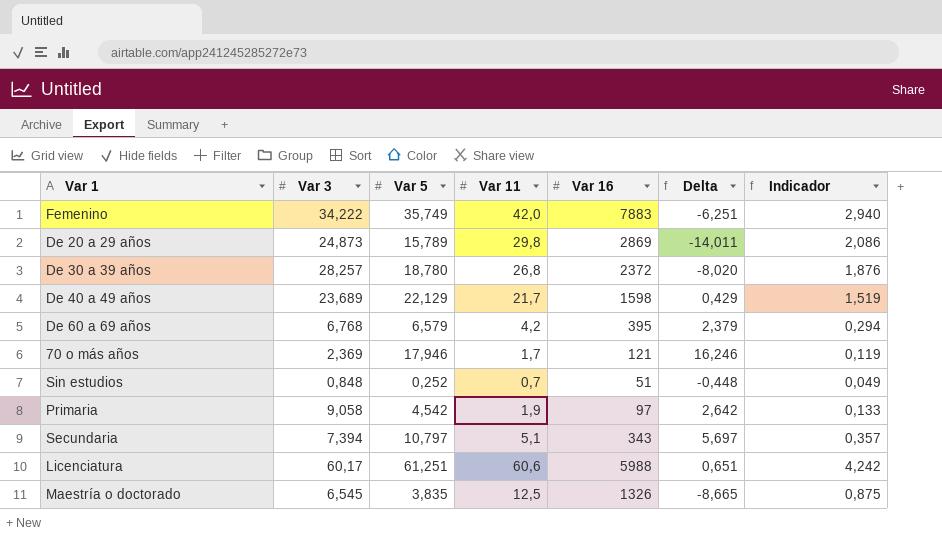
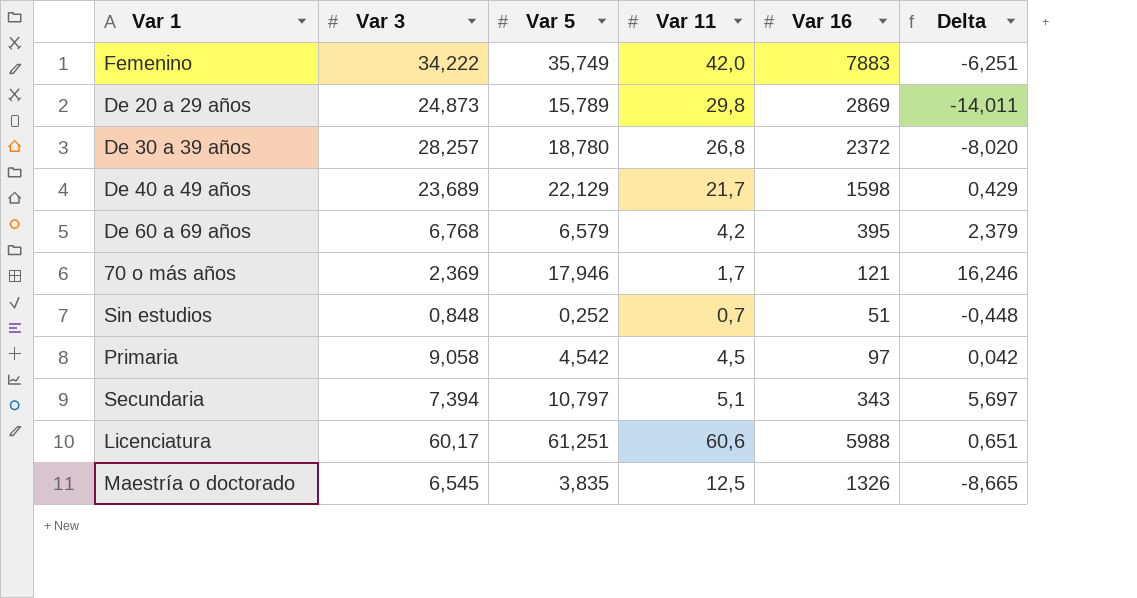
column Indicador | formula: [Var 11] * 0,07 -> none
Primaria | Var 11: 1,9 -> 4,5
Primaria | Delta: 2,642 -> 0,042

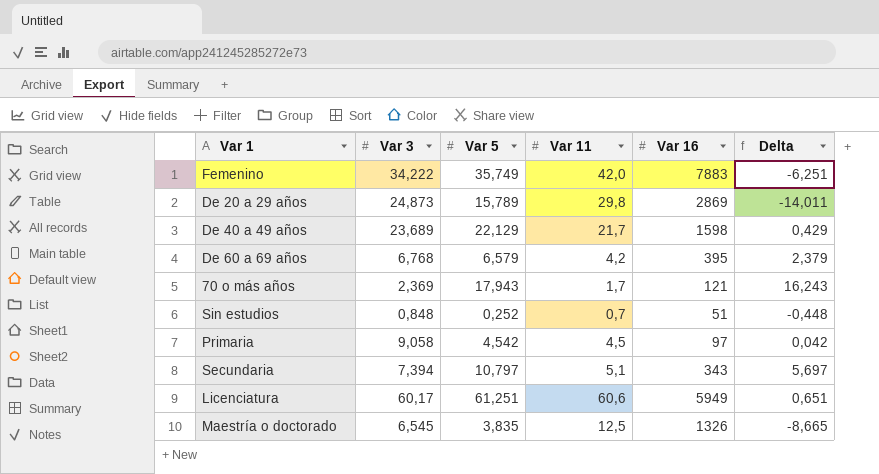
row De 30 a 39 años: 28,257 | 18,780 | 26,8 | 2372 | -8,020 -> none
70 o más años | Var 5: 17,946 -> 17,943
70 o más años | Delta: 16,246 -> 16,243
Licenciatura | Var 16: 5988 -> 5949

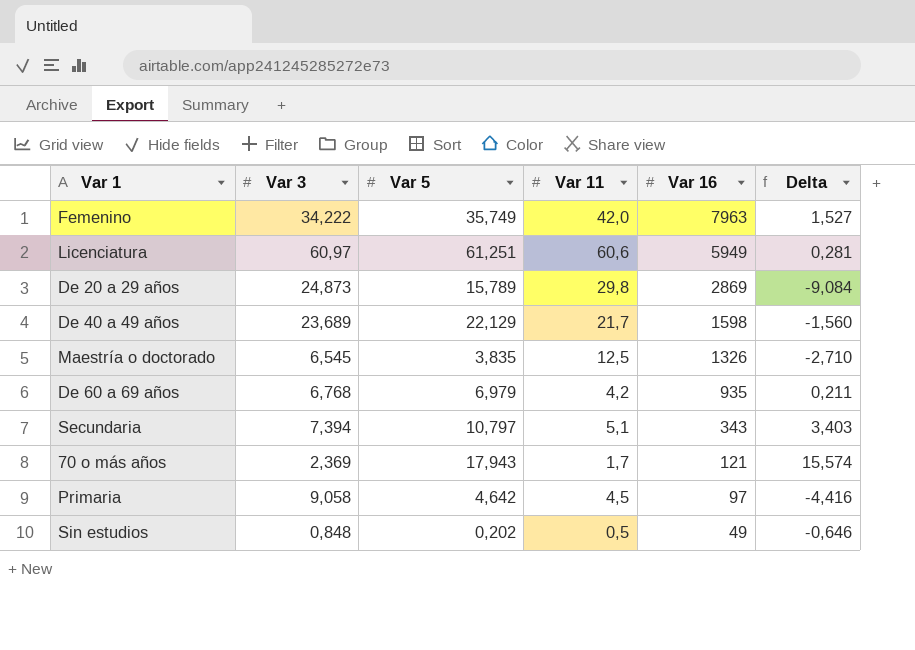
row order: none -> Var 16 descending
column Delta | formula: [Var 5] - [Var 11] -> [Var 5] - [Var 3]
Femenino | Var 16: 7883 -> 7963
Licenciatura | Var 3: 60,17 -> 60,97
De 60 a 69 años | Var 5: 6,579 -> 6,979
De 60 a 69 años | Var 16: 395 -> 935
Primaria | Var 5: 4,542 -> 4,642
Sin estudios | Var 5: 0,252 -> 0,202
Sin estudios | Var 11: 0,7 -> 0,5
Sin estudios | Var 16: 51 -> 49

